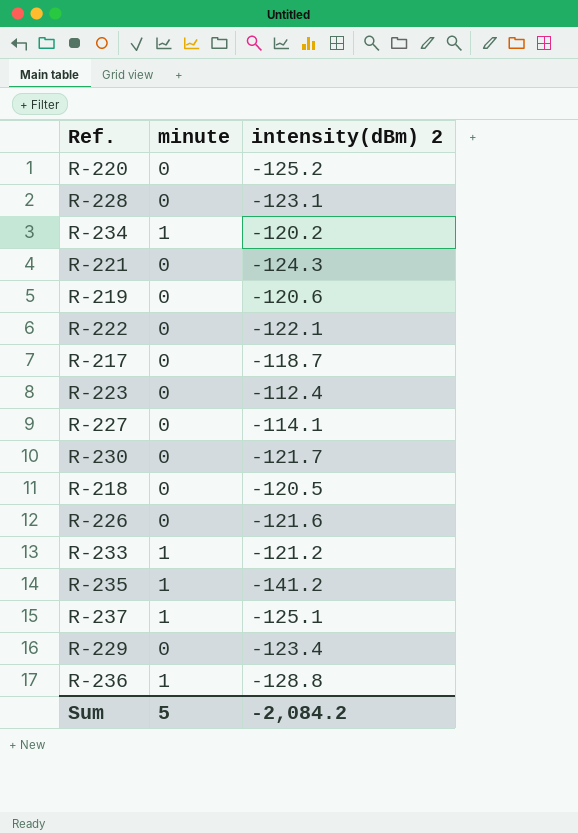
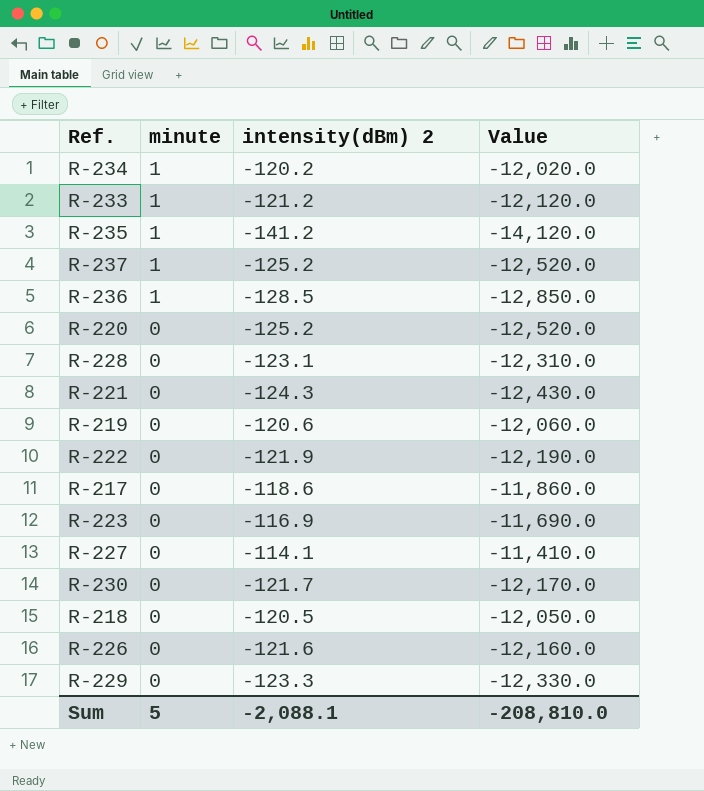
row order: none -> minute descending
column Value | formula: none -> [intensity(dBm) 2] * 100
R-237 | intensity(dBm) 2: -125.1 -> -125.2
R-236 | intensity(dBm) 2: -128.8 -> -128.5
R-222 | intensity(dBm) 2: -122.1 -> -121.9
R-217 | intensity(dBm) 2: -118.7 -> -118.6
R-223 | intensity(dBm) 2: -112.4 -> -116.9
R-229 | intensity(dBm) 2: -123.4 -> -123.3
Sum | intensity(dBm) 2: -2,084.2 -> -2,088.1

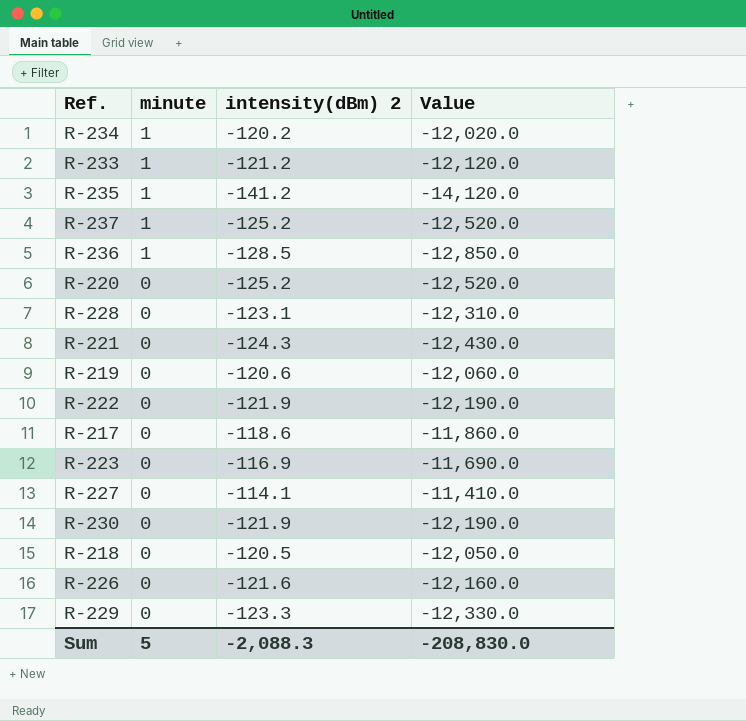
R-230 | intensity(dBm) 2: -121.7 -> -121.9
R-230 | Value: -12,170.0 -> -12,190.0
Sum | intensity(dBm) 2: -2,088.1 -> -2,088.3
Sum | Value: -208,810.0 -> -208,830.0

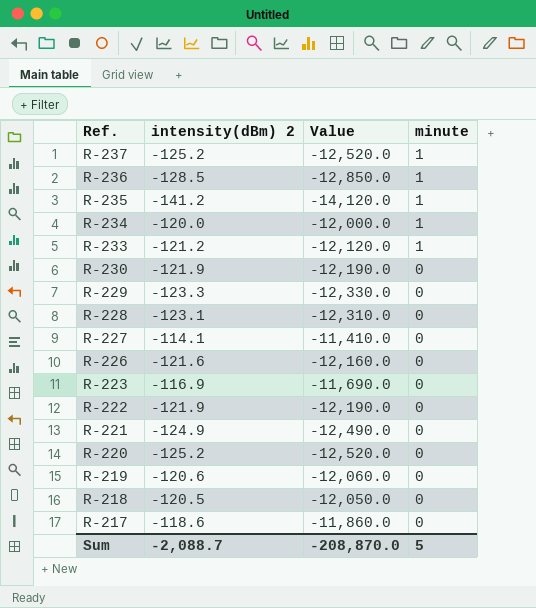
row order: minute descending -> Ref. descending
column minute | position: 2 -> 4
R-234 | intensity(dBm) 2: -120.2 -> -120.0
R-234 | Value: -12,020.0 -> -12,000.0
R-221 | intensity(dBm) 2: -124.3 -> -124.9
R-221 | Value: -12,430.0 -> -12,490.0
Sum | intensity(dBm) 2: -2,088.3 -> -2,088.7
Sum | Value: -208,830.0 -> -208,870.0

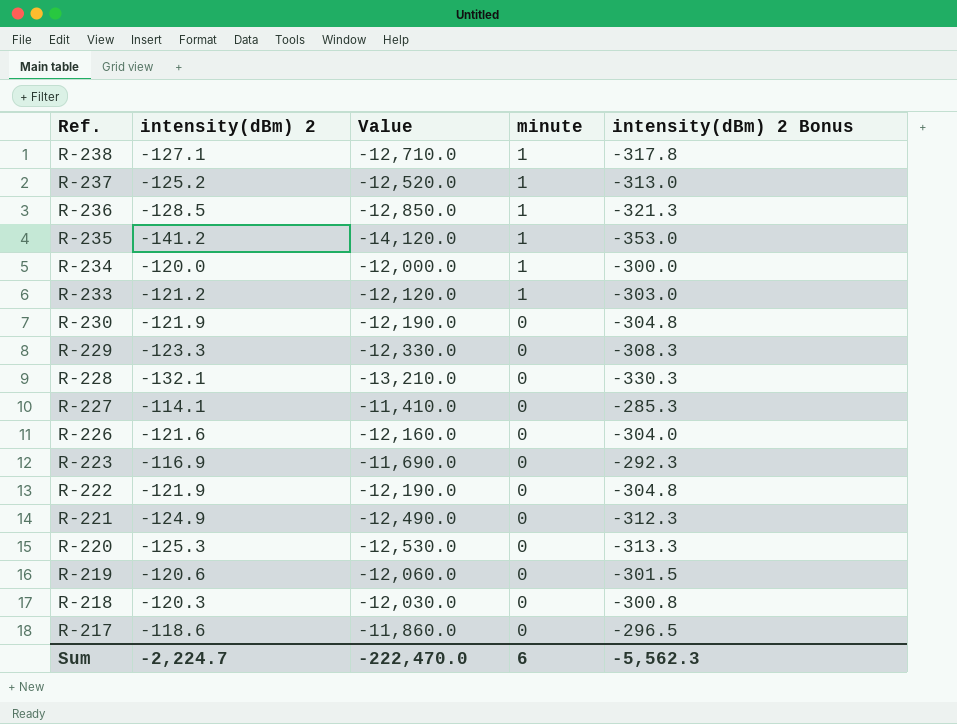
column intensity(dBm) 2 Bonus | formula: none -> [intensity(dBm) 2] * 2.5
row R-238: none -> -127.1 | -12,710.0 | 1 | -317.8
R-228 | intensity(dBm) 2: -123.1 -> -132.1
R-228 | Value: -12,310.0 -> -13,210.0
R-220 | intensity(dBm) 2: -125.2 -> -125.3
R-220 | Value: -12,520.0 -> -12,530.0
R-218 | intensity(dBm) 2: -120.5 -> -120.3
R-218 | Value: -12,050.0 -> -12,030.0
Sum | intensity(dBm) 2: -2,088.7 -> -2,224.7
Sum | Value: -208,870.0 -> -222,470.0
Sum | minute: 5 -> 6

